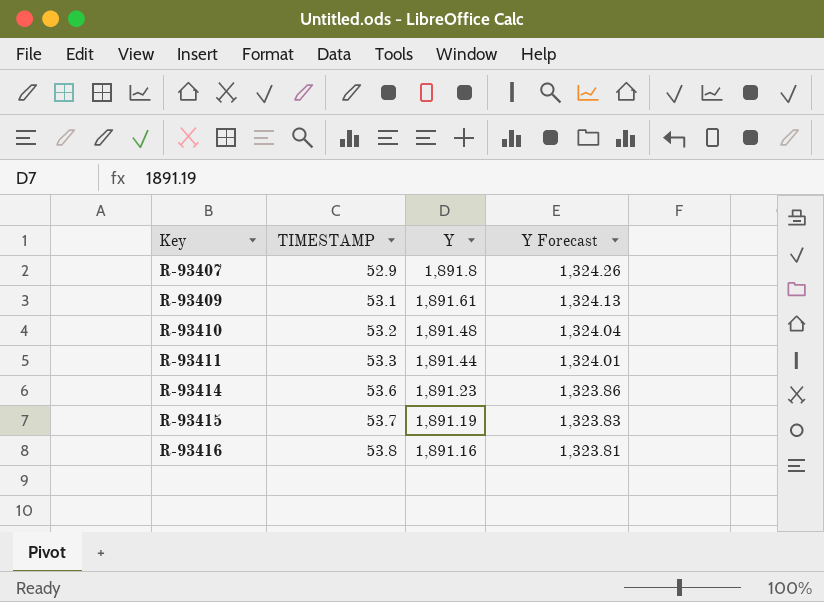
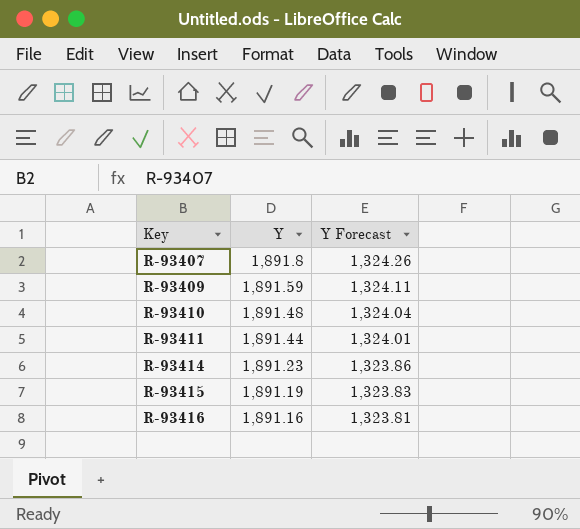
column TIMESTAMP | position: 2 -> none
R-93409 | Y: 1,891.61 -> 1,891.59
R-93409 | Y Forecast: 1,324.13 -> 1,324.11

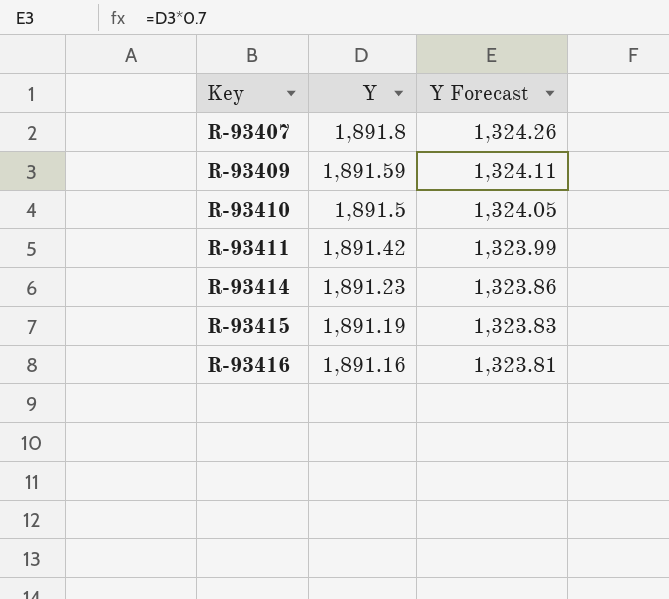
R-93410 | Y: 1,891.48 -> 1,891.5
R-93410 | Y Forecast: 1,324.04 -> 1,324.05
R-93411 | Y: 1,891.44 -> 1,891.42
R-93411 | Y Forecast: 1,324.01 -> 1,323.99

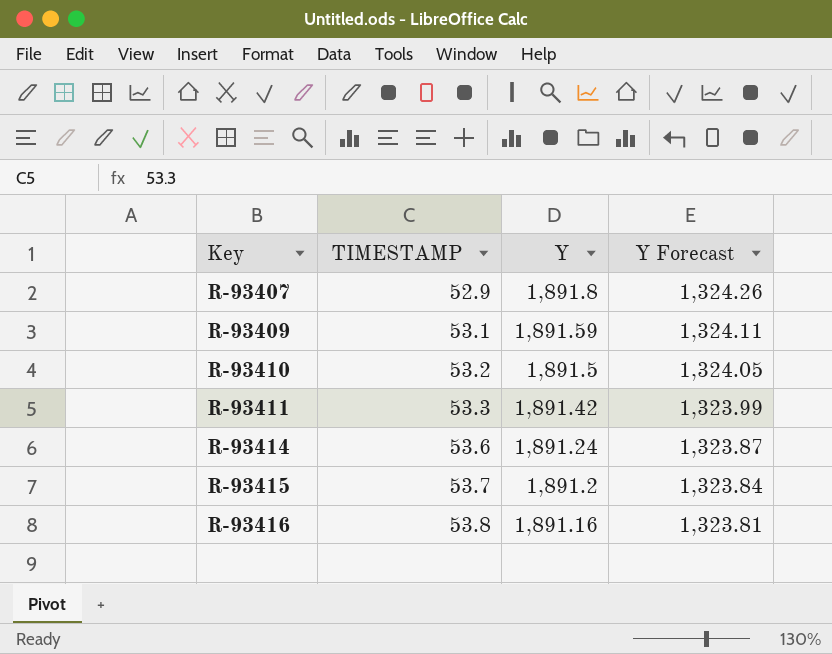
column TIMESTAMP | position: none -> 2
R-93414 | Y: 1,891.23 -> 1,891.24
R-93414 | Y Forecast: 1,323.86 -> 1,323.87
R-93415 | Y: 1,891.19 -> 1,891.2
R-93415 | Y Forecast: 1,323.83 -> 1,323.84

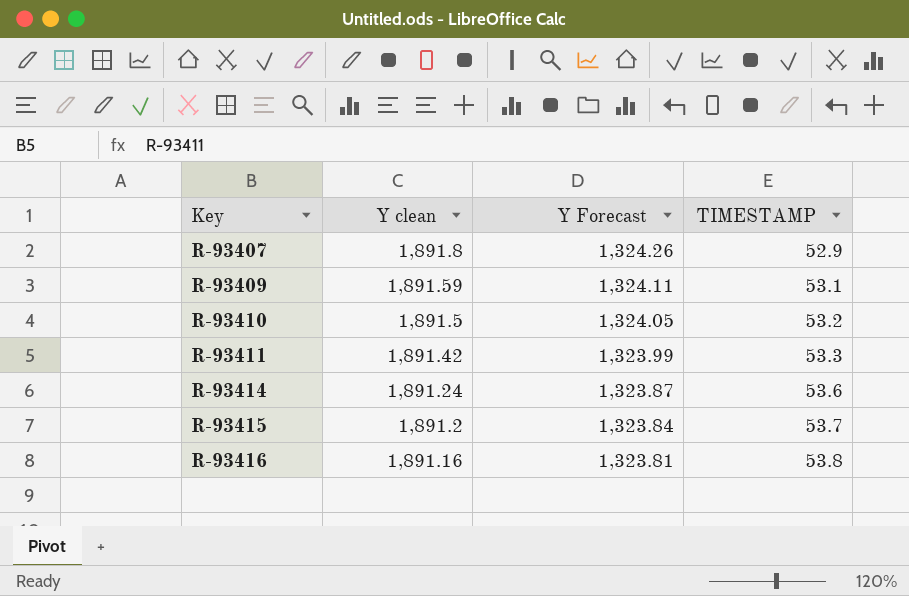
column name: Y -> Y clean
column TIMESTAMP | position: 2 -> 4

